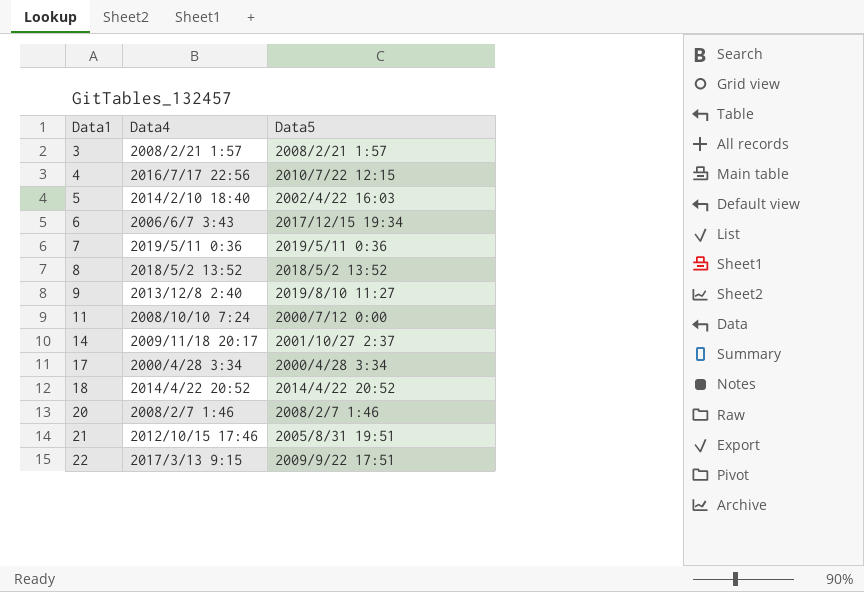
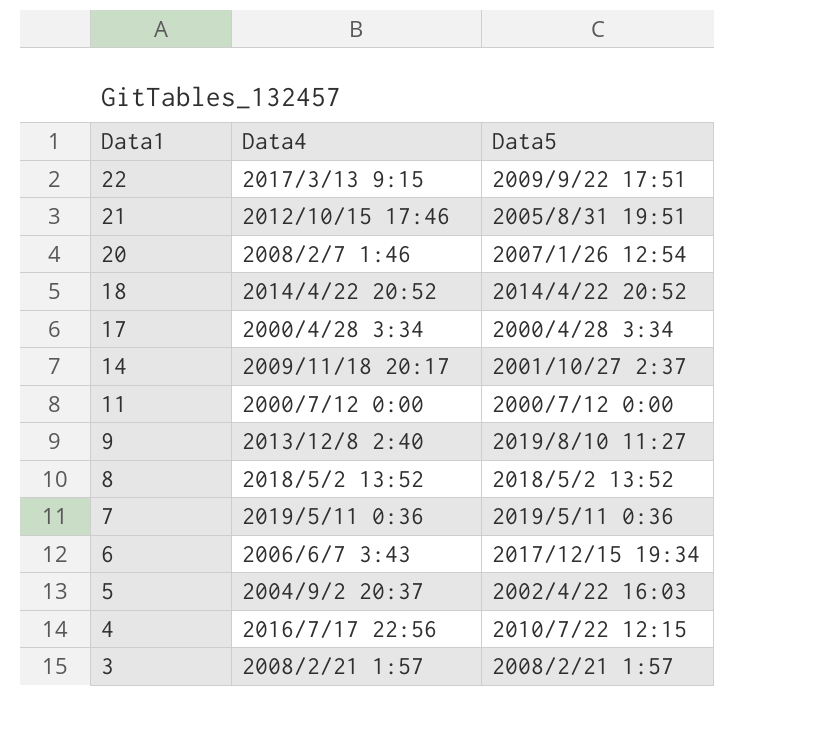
row order: Data1 ascending -> Data1 descending
20 | Data5: 2008/2/7 1:46 -> 2007/1/26 12:54
11 | Data4: 2008/10/10 7:24 -> 2000/7/12 0:00
5 | Data4: 2014/2/10 18:40 -> 2004/9/2 20:37

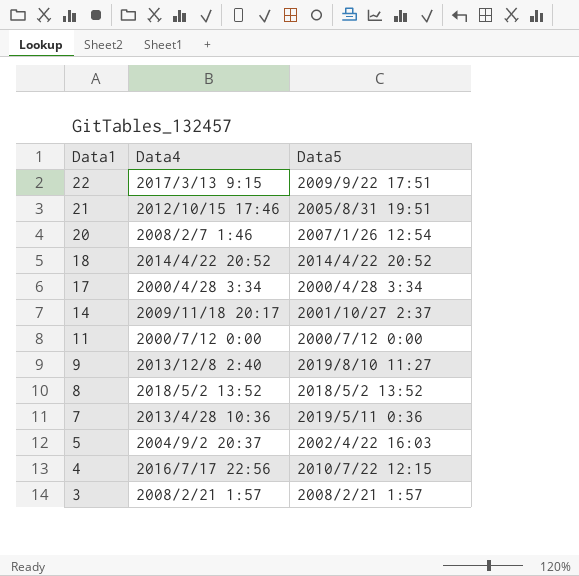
row 6: 2006/6/7 3:43 | 2017/12/15 19:34 -> none
7 | Data4: 2019/5/11 0:36 -> 2013/4/28 10:36

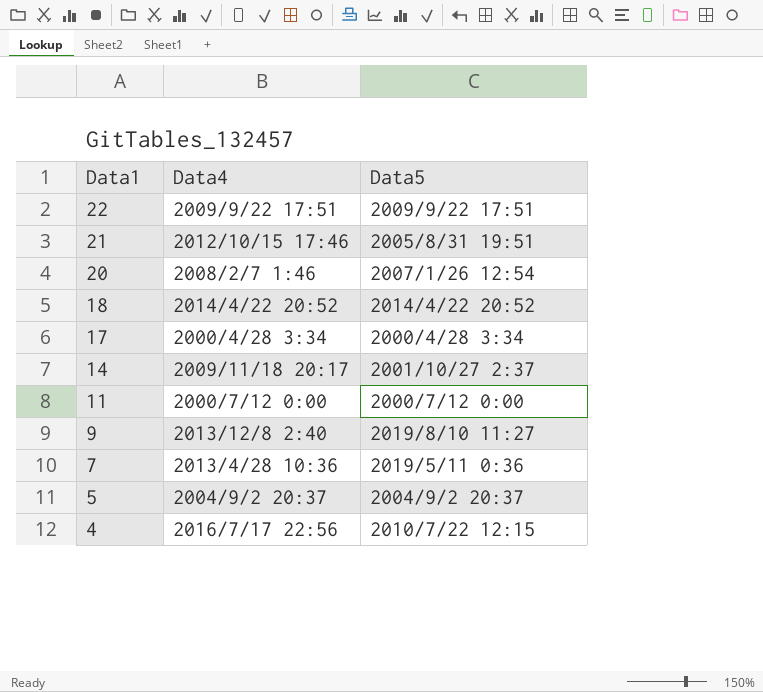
row 8: 2018/5/2 13:52 | 2018/5/2 13:52 -> none
row 3: 2008/2/21 1:57 | 2008/2/21 1:57 -> none
22 | Data4: 2017/3/13 9:15 -> 2009/9/22 17:51
5 | Data5: 2002/4/22 16:03 -> 2004/9/2 20:37

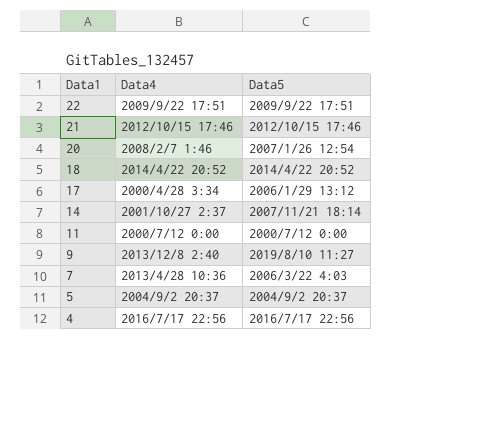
21 | Data5: 2005/8/31 19:51 -> 2012/10/15 17:46
17 | Data5: 2000/4/28 3:34 -> 2006/1/29 13:12
14 | Data4: 2009/11/18 20:17 -> 2001/10/27 2:37
14 | Data5: 2001/10/27 2:37 -> 2007/11/21 18:14
7 | Data5: 2019/5/11 0:36 -> 2006/3/22 4:03
4 | Data5: 2010/7/22 12:15 -> 2016/7/17 22:56

